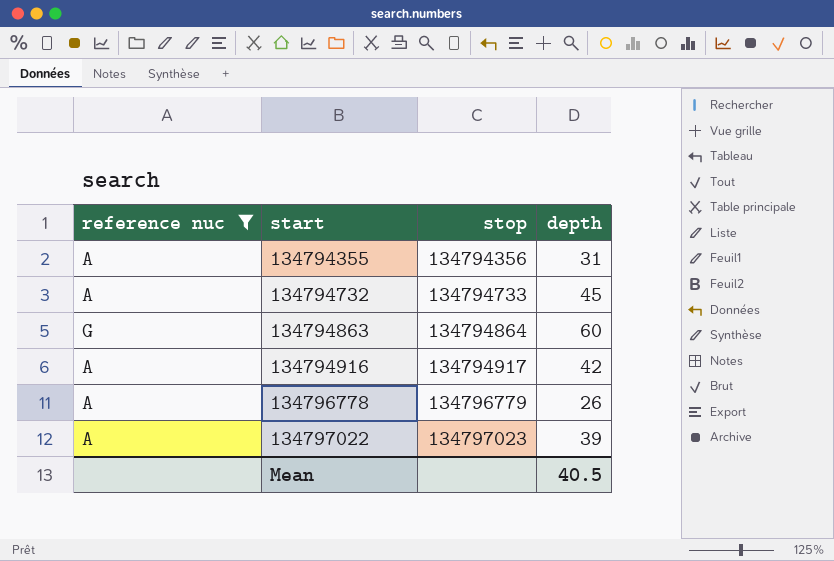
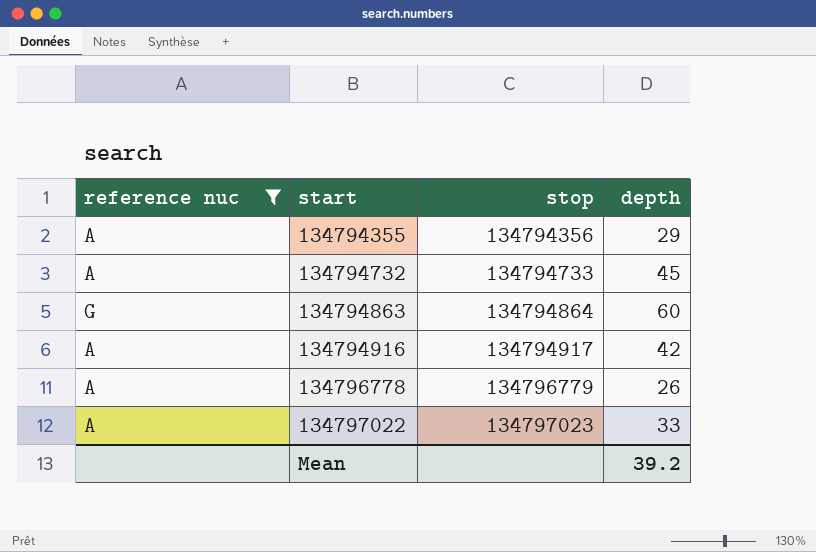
134794355 | depth: 31 -> 29
134797022 | depth: 39 -> 33
Mean | depth: 40.5 -> 39.2

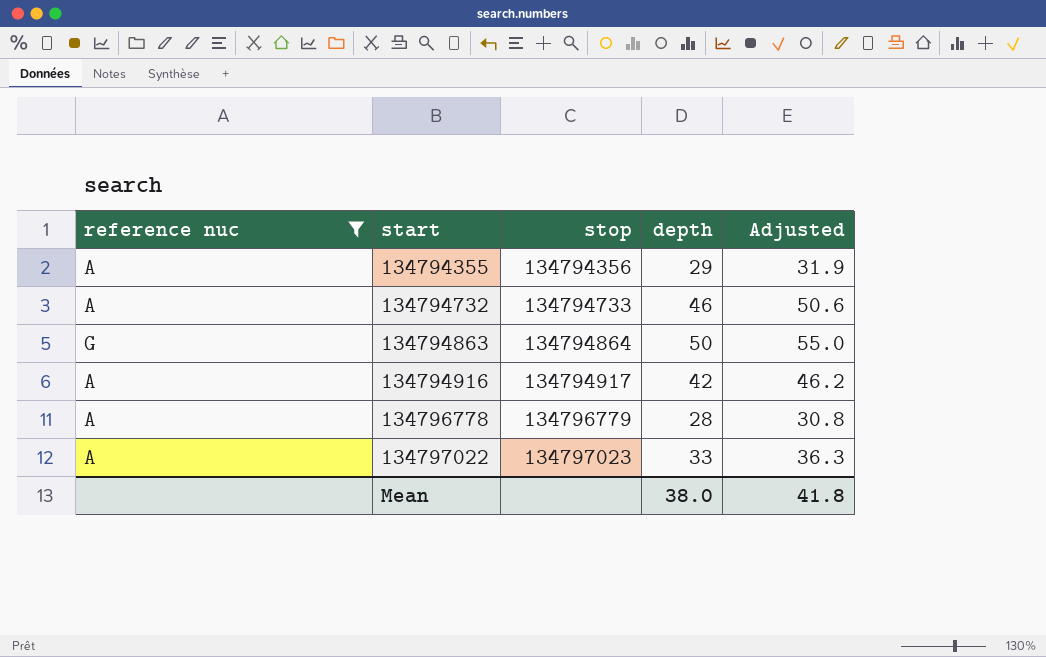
column Adjusted | formula: none -> [depth] * 1.1
134794732 | depth: 45 -> 46
134794863 | depth: 60 -> 50
134796778 | depth: 26 -> 28
Mean | depth: 39.2 -> 38.0

